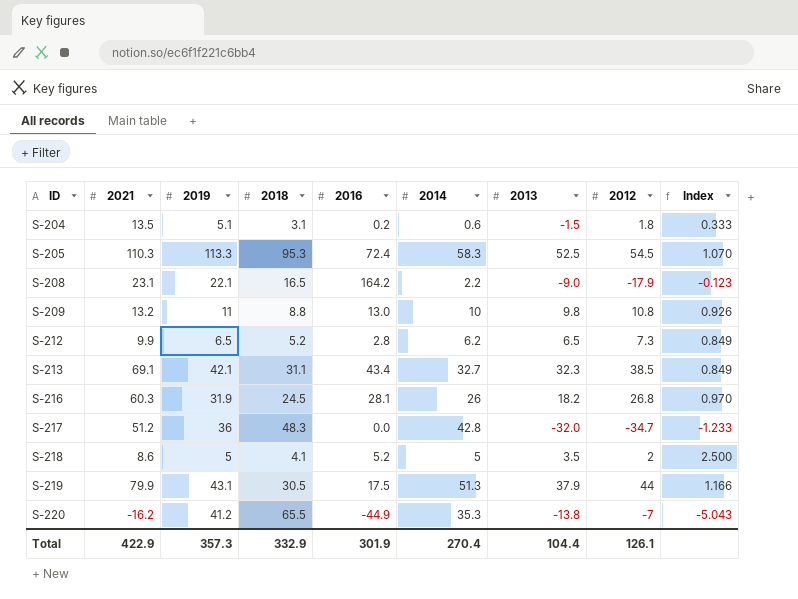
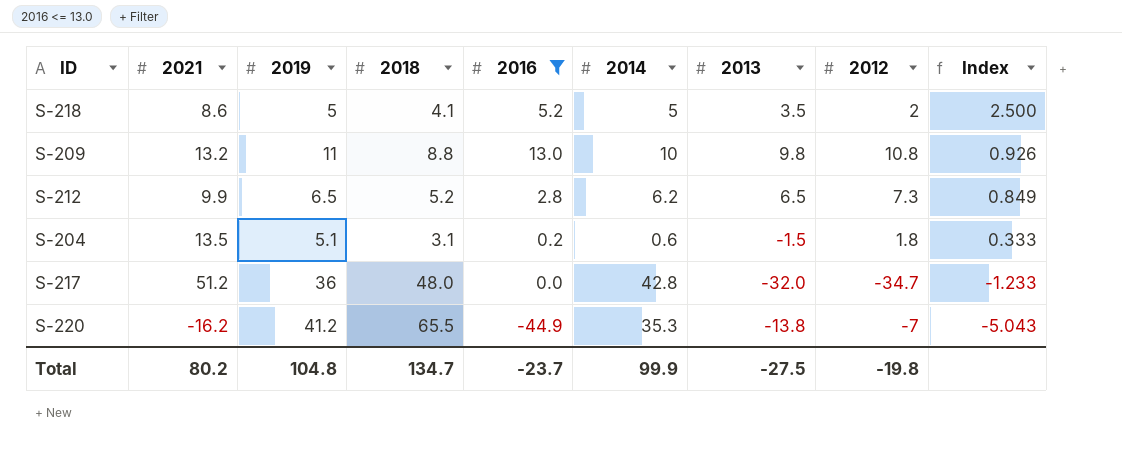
filter: none -> 2016 <= 13.0
row order: ID ascending -> Index descending
S-217 | 2018: 48.3 -> 48.0
Total | 2021: 422.9 -> 80.2
Total | 2019: 357.3 -> 104.8
Total | 2018: 332.9 -> 134.7
Total | 2016: 301.9 -> -23.7
Total | 2014: 270.4 -> 99.9
Total | 2013: 104.4 -> -27.5
Total | 2012: 126.1 -> -19.8

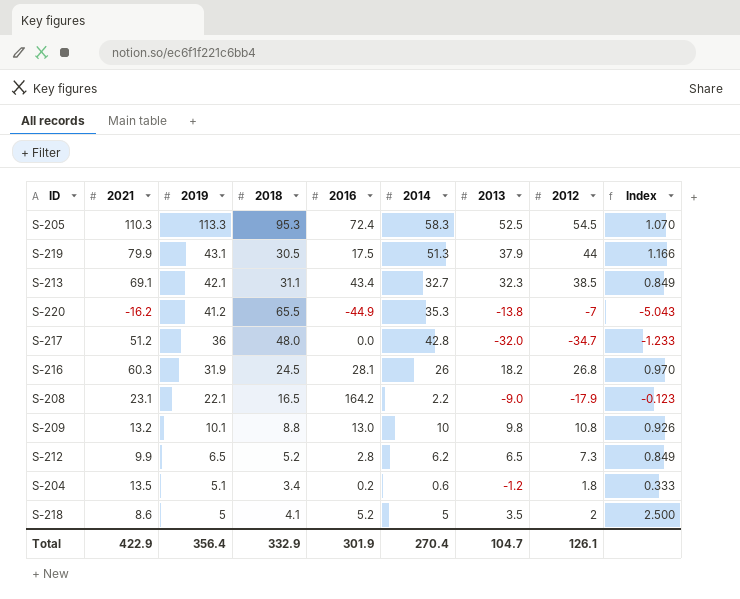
filter: 2016 <= 13.0 -> none
row order: Index descending -> 2019 descending
S-209 | 2019: 11 -> 10.1
S-204 | 2018: 3.1 -> 3.4
S-204 | 2013: -1.5 -> -1.2
Total | 2021: 80.2 -> 422.9
Total | 2019: 104.8 -> 356.4
Total | 2018: 134.7 -> 332.9
Total | 2016: -23.7 -> 301.9
Total | 2014: 99.9 -> 270.4
Total | 2013: -27.5 -> 104.7
Total | 2012: -19.8 -> 126.1

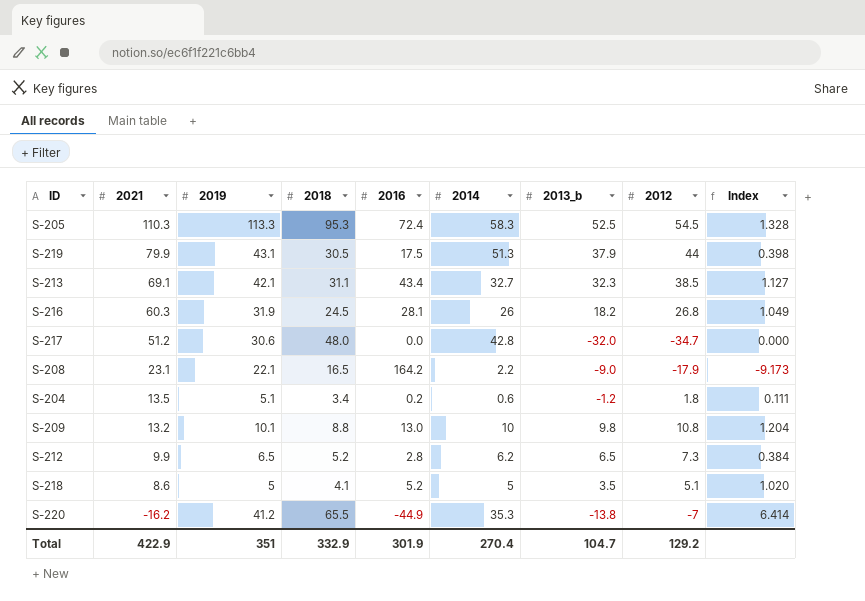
row order: 2019 descending -> 2021 descending
column name: 2013 -> 2013_b
column Index | formula: [2014] / [2012] -> [2016] / [2012]
S-217 | 2019: 36 -> 30.6
S-218 | 2012: 2 -> 5.1
Total | 2019: 356.4 -> 351
Total | 2012: 126.1 -> 129.2

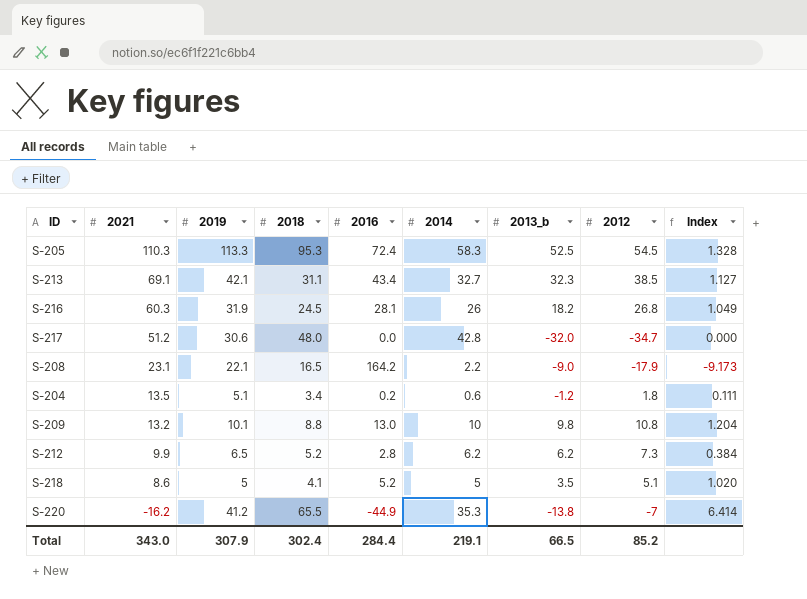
row S-219: 79.9 | 43.1 | 30.5 | 17.5 | 51.3 | 37.9 | 44 | 0.398 -> none
S-212 | 2013_b: 6.5 -> 6.2
Total | 2021: 422.9 -> 343.0
Total | 2019: 351 -> 307.9
Total | 2018: 332.9 -> 302.4
Total | 2016: 301.9 -> 284.4
Total | 2014: 270.4 -> 219.1
Total | 2013_b: 104.7 -> 66.5
Total | 2012: 129.2 -> 85.2

